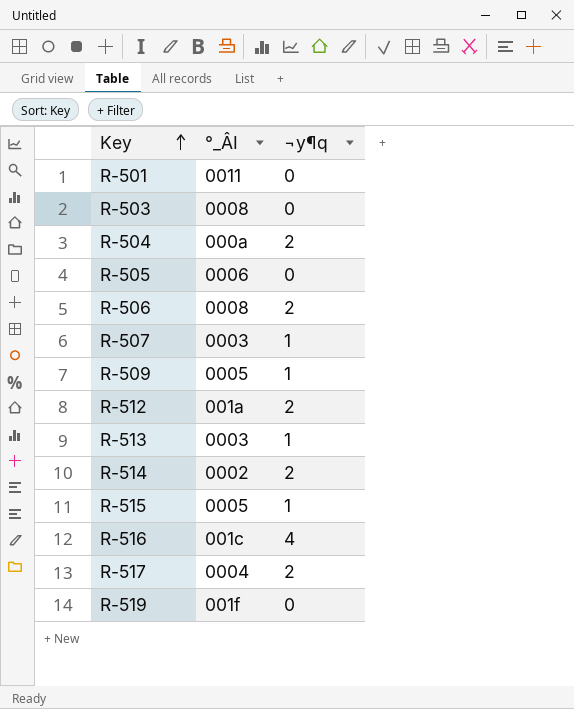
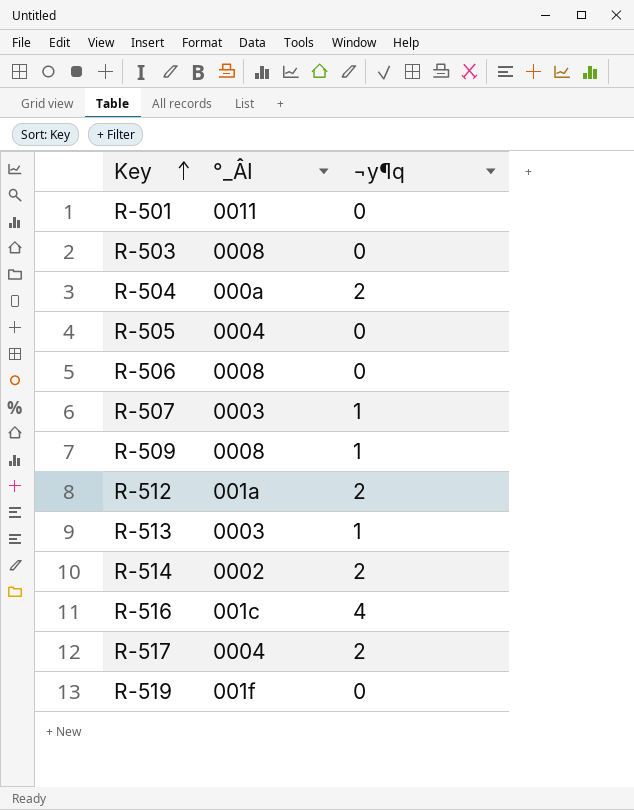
row R-515: 0005 | 1 -> none
R-505 | °_ÂI: 0006 -> 0004
R-506 | ¬y¶q: 2 -> 0
R-509 | °_ÂI: 0005 -> 0008

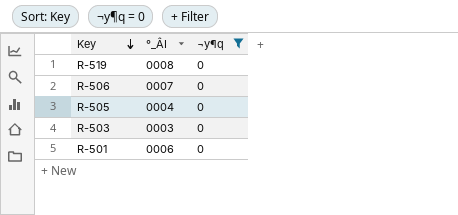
filter: none -> ¬y¶q = 0
row order: Key ascending -> Key descending
R-519 | °_ÂI: 001f -> 0008
R-506 | °_ÂI: 0008 -> 0007
R-503 | °_ÂI: 0008 -> 0003
R-501 | °_ÂI: 0011 -> 0006

